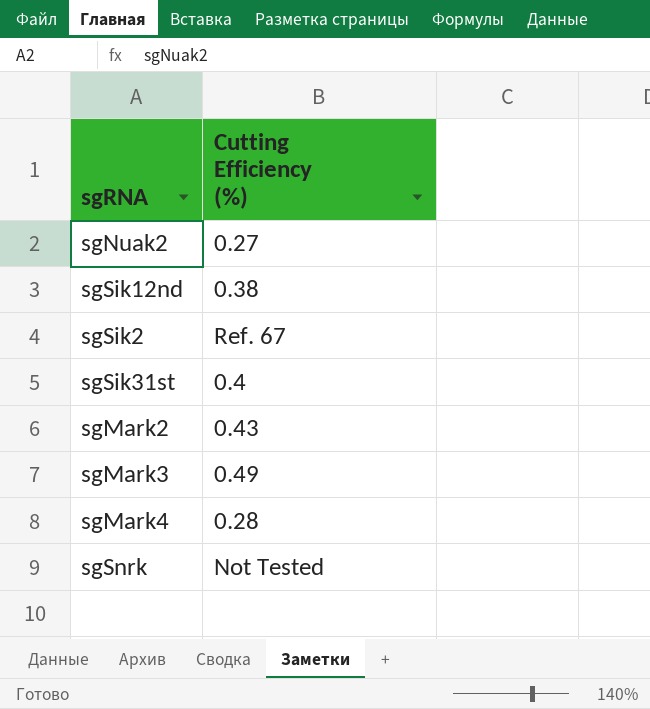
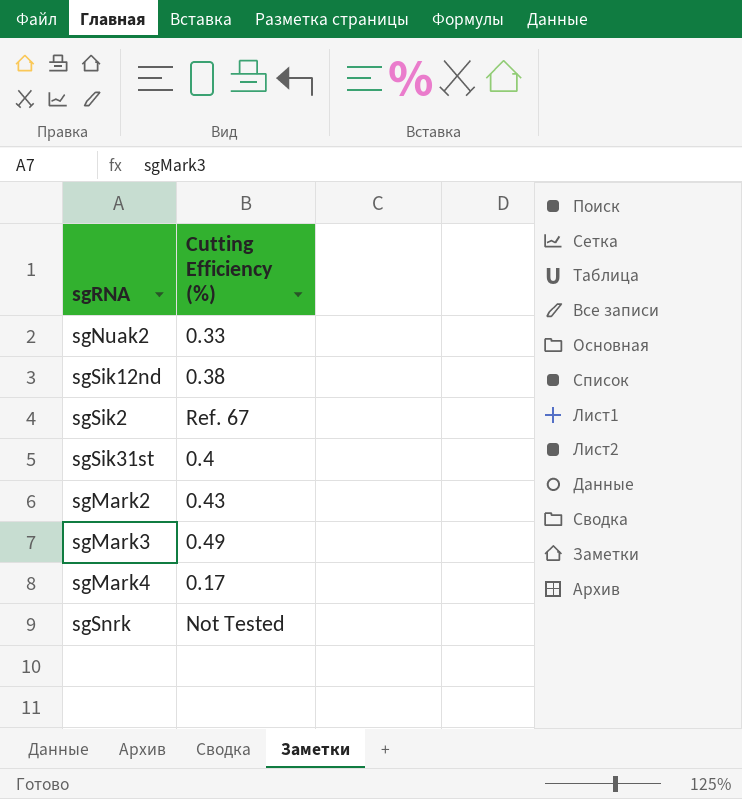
sgNuak2 | Cutting Efficiency (%): 0.27 -> 0.33
sgMark4 | Cutting Efficiency (%): 0.28 -> 0.17

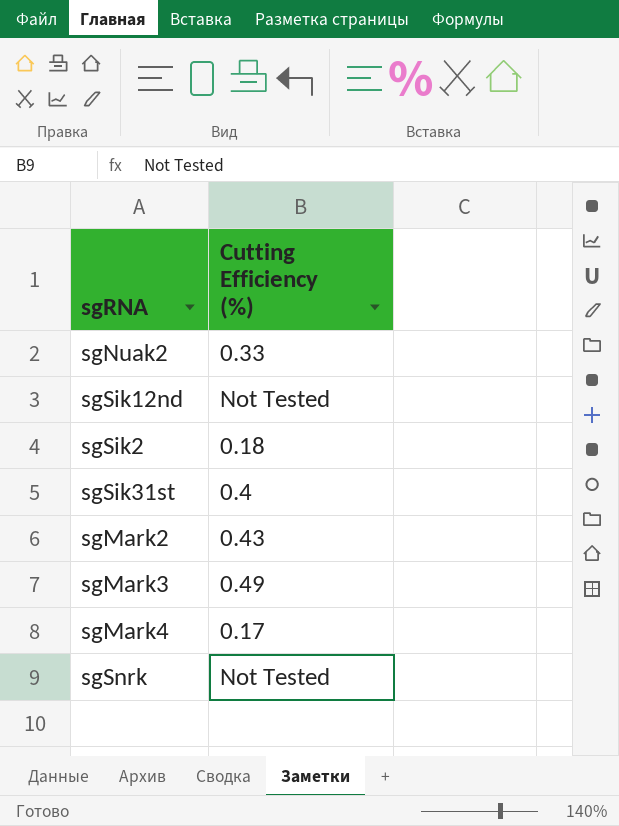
sgSik12nd | Cutting Efficiency (%): 0.38 -> Not Tested
sgSik2 | Cutting Efficiency (%): Ref. 67 -> 0.18

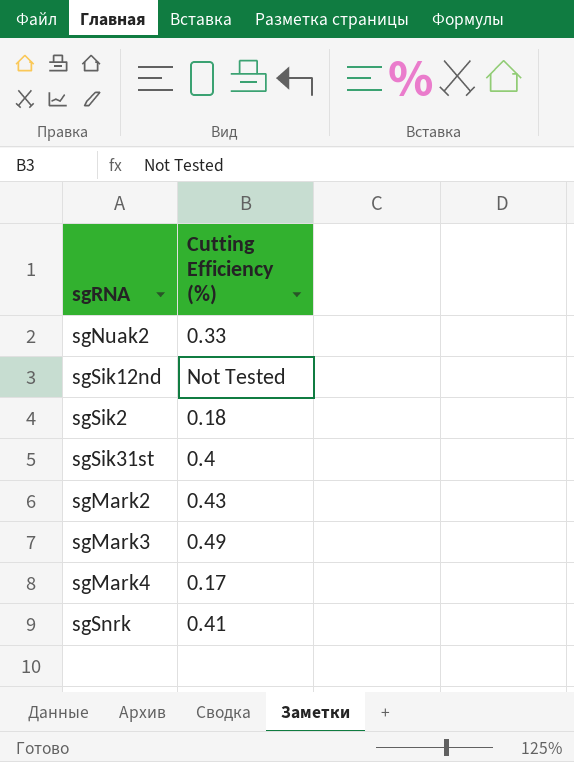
sgSnrk | Cutting Efficiency (%): Not Tested -> 0.41

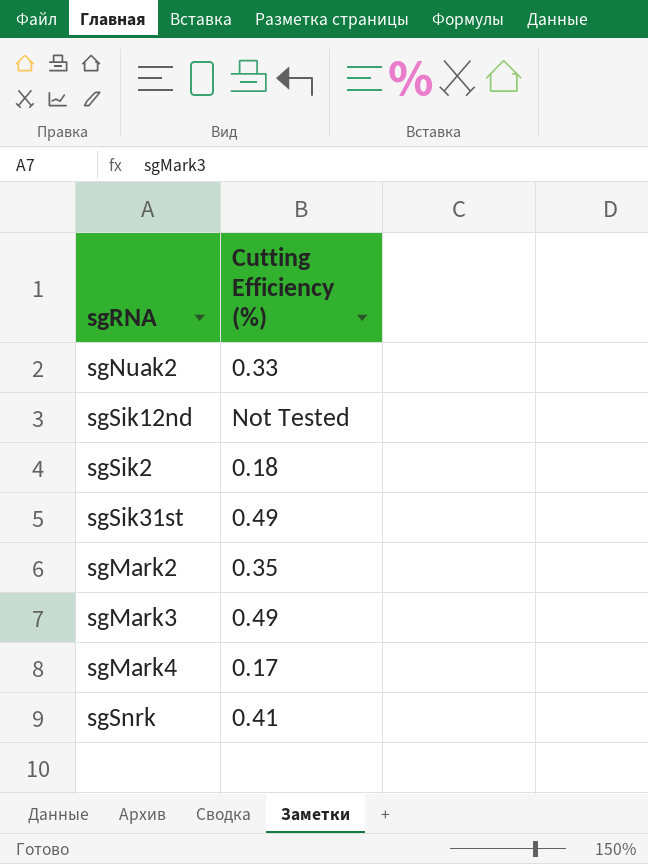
sgSik31st | Cutting Efficiency (%): 0.4 -> 0.49
sgMark2 | Cutting Efficiency (%): 0.43 -> 0.35

